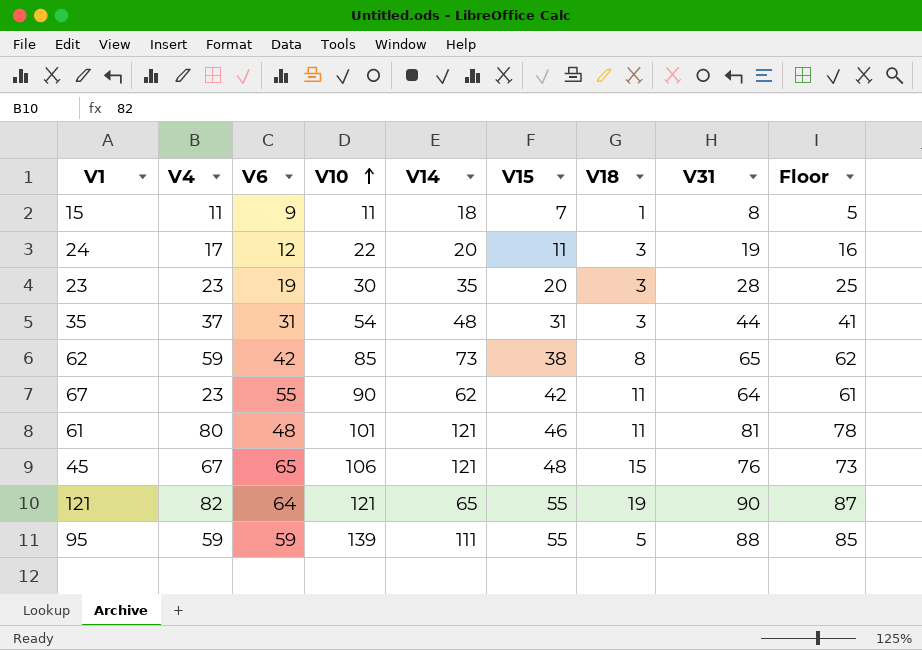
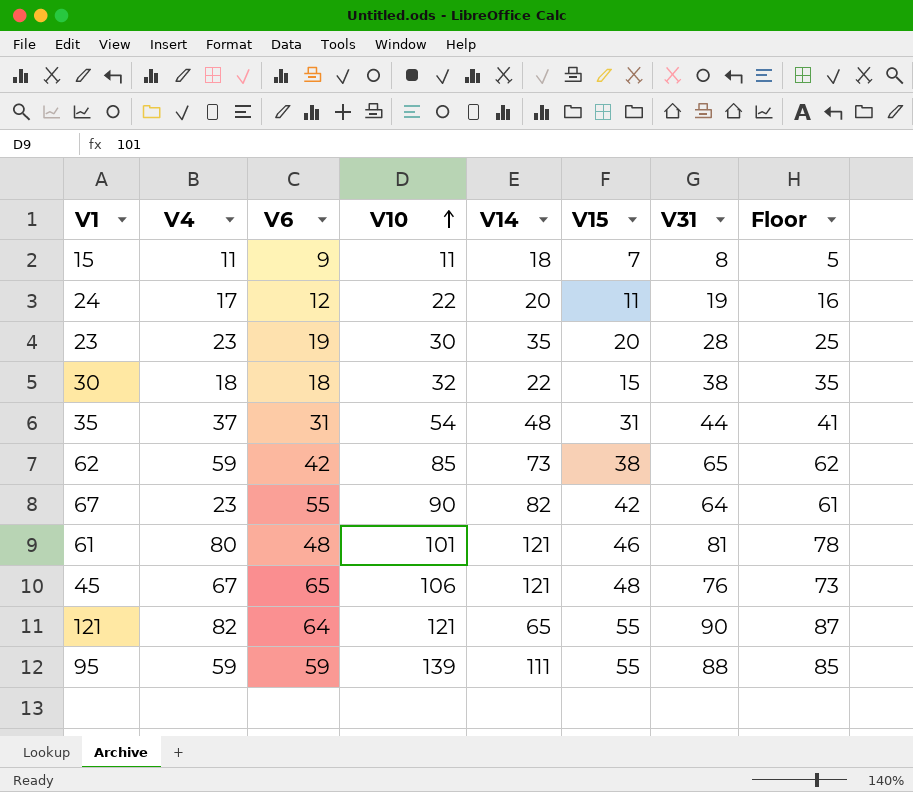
column V18 | position: 7 -> none
row 30: none -> 18 | 18 | 32 | 22 | 15 | 38 | 35
67 | V14: 62 -> 82

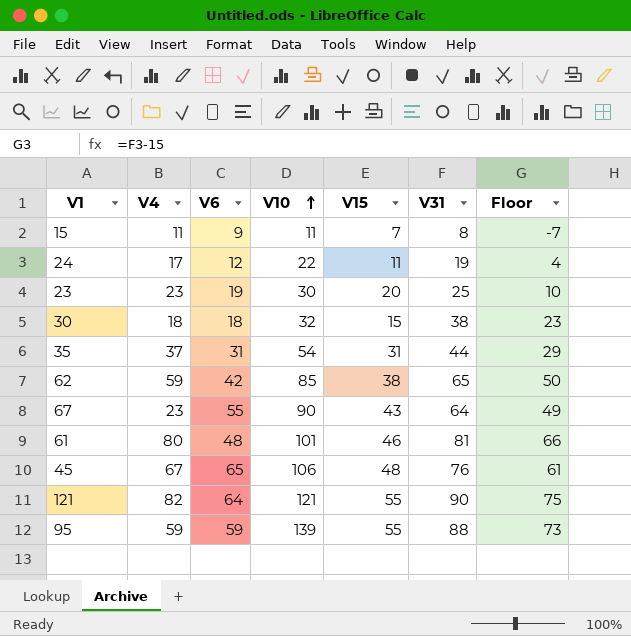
column V14 | position: 5 -> none
column Floor | formula: [V31] - 3 -> [V31] - 15
23 | V31: 28 -> 25
67 | V15: 42 -> 43

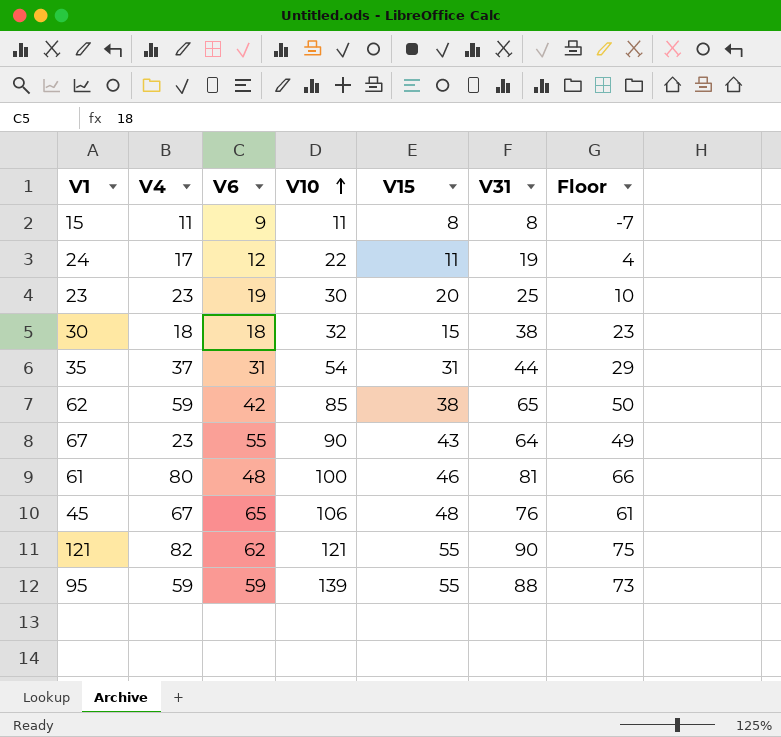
15 | V15: 7 -> 8
61 | V10: 101 -> 100
121 | V6: 64 -> 62

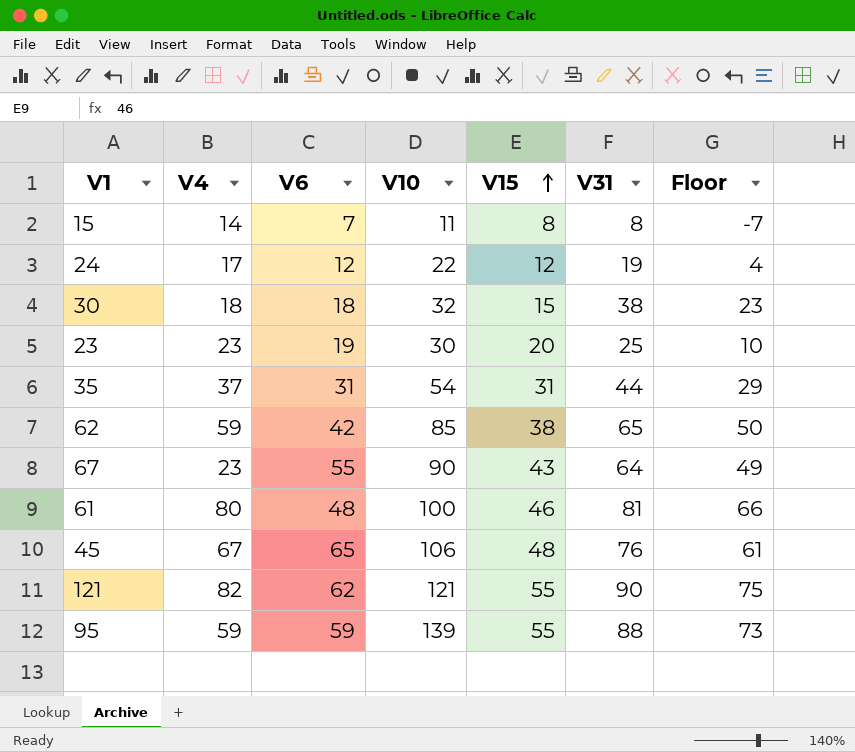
row order: V10 ascending -> V15 ascending
15 | V4: 11 -> 14
15 | V6: 9 -> 7
24 | V15: 11 -> 12

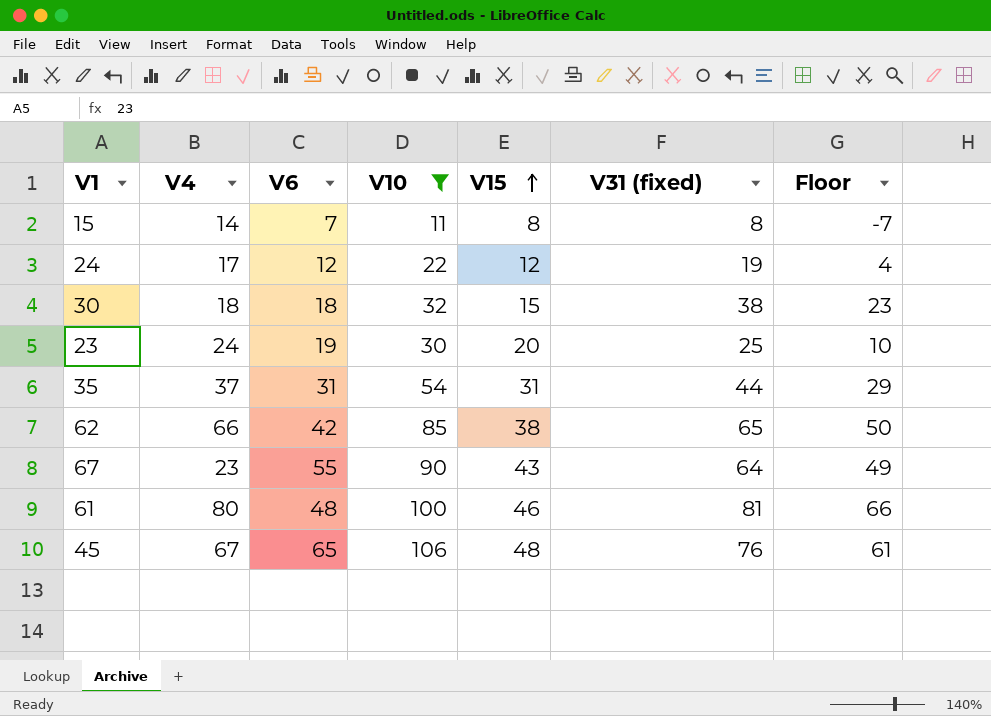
filter: none -> V10 <= 106
column name: V31 -> V31 (fixed)
23 | V4: 23 -> 24
62 | V4: 59 -> 66

